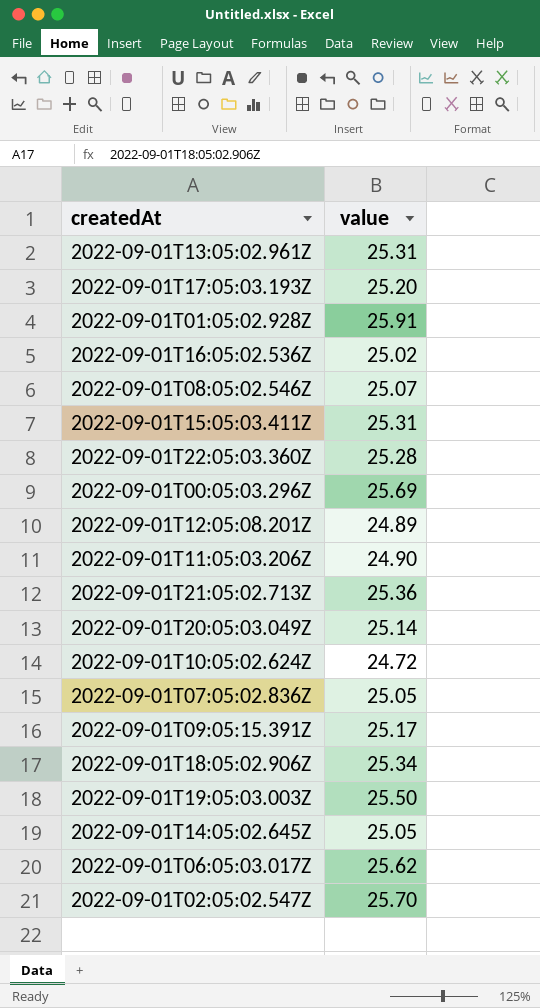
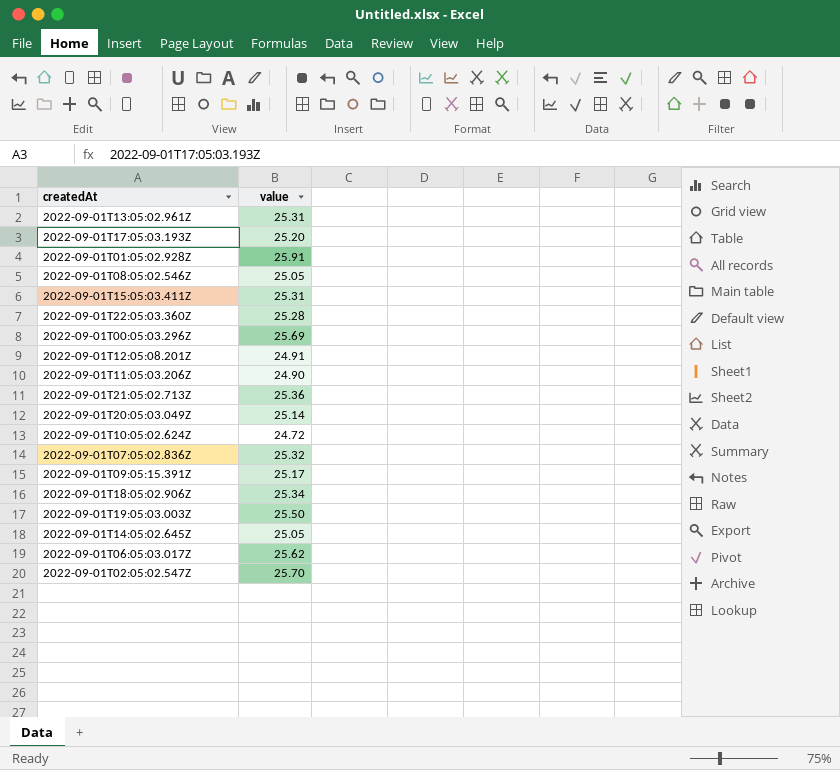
row 2022-09-01T16:05:02.536Z: 25.02 -> none
2022-09-01T08:05:02.546Z | value: 25.07 -> 25.05
2022-09-01T12:05:08.201Z | value: 24.89 -> 24.91
2022-09-01T07:05:02.836Z | value: 25.05 -> 25.32

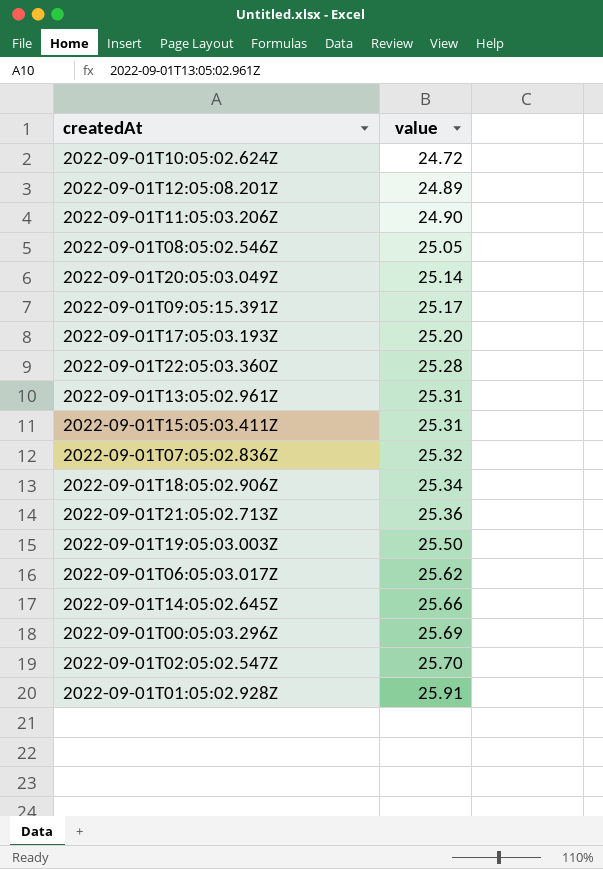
row order: none -> value ascending
2022-09-01T12:05:08.201Z | value: 24.91 -> 24.89
2022-09-01T14:05:02.645Z | value: 25.05 -> 25.66

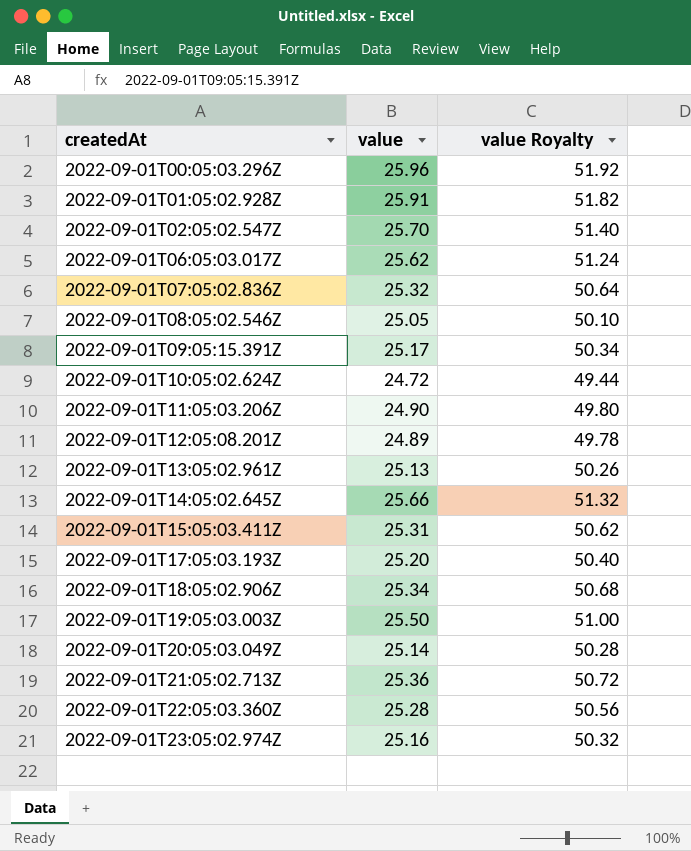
row order: value ascending -> createdAt ascending
column value Royalty | formula: none -> [value] * 2
2022-09-01T00:05:03.296Z | value: 25.69 -> 25.96
2022-09-01T13:05:02.961Z | value: 25.31 -> 25.13
row 2022-09-01T23:05:02.974Z: none -> 25.16 | 50.32

